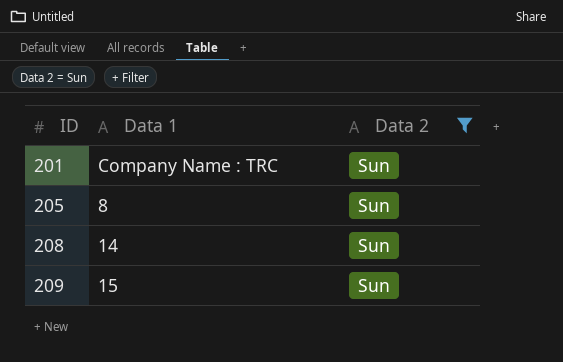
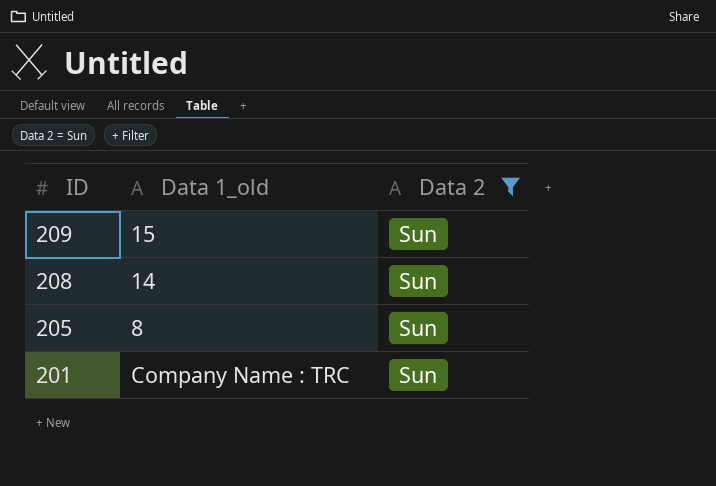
row order: ID ascending -> ID descending
column name: Data 1 -> Data 1_old

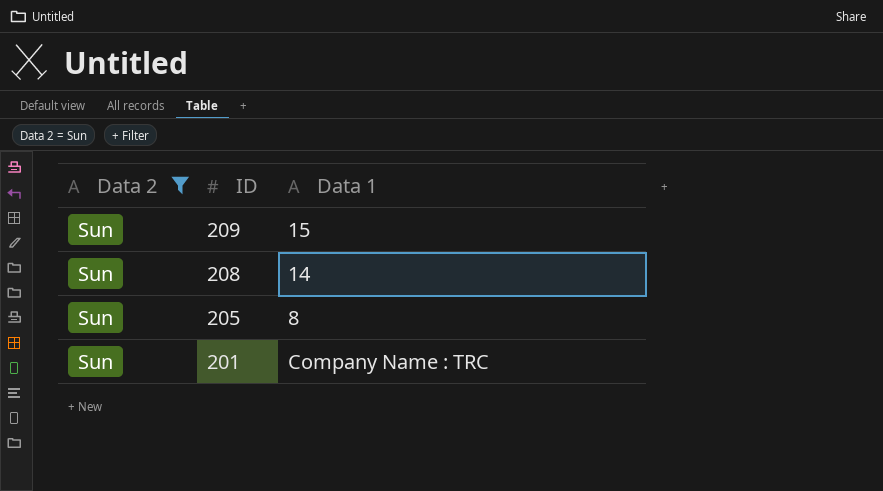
column Data 2 | position: 3 -> 1
column name: Data 1_old -> Data 1

